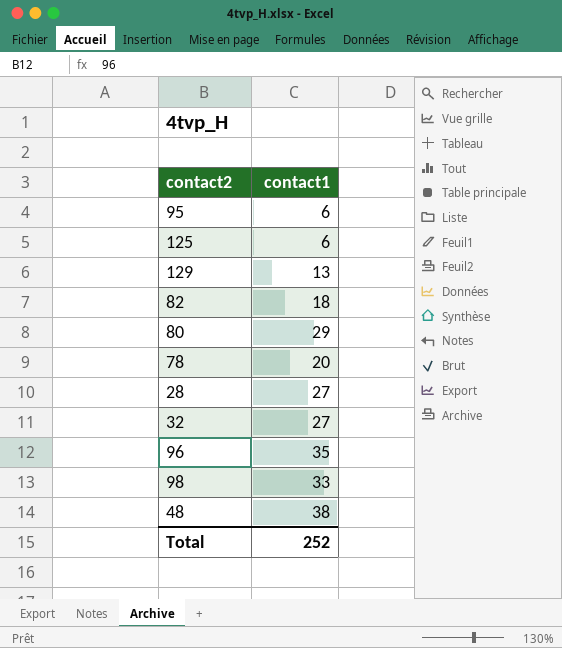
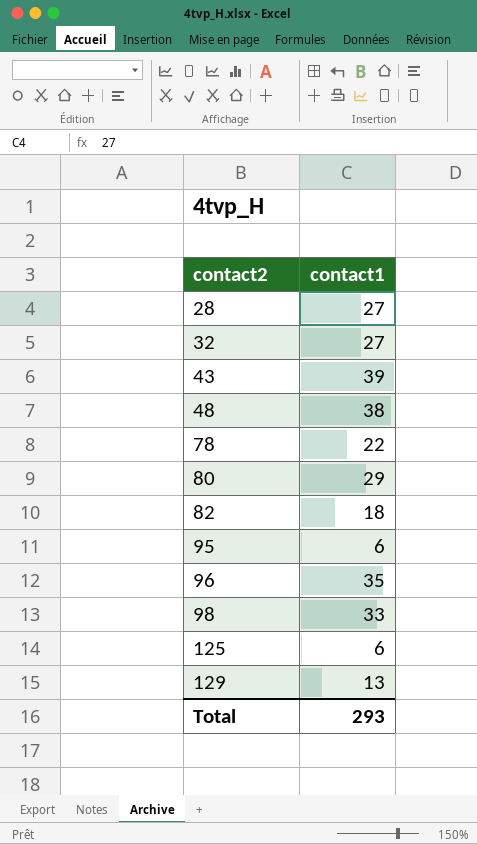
row order: none -> contact2 ascending
row 43: none -> 39
78 | contact1: 20 -> 22
Total | contact1: 252 -> 293

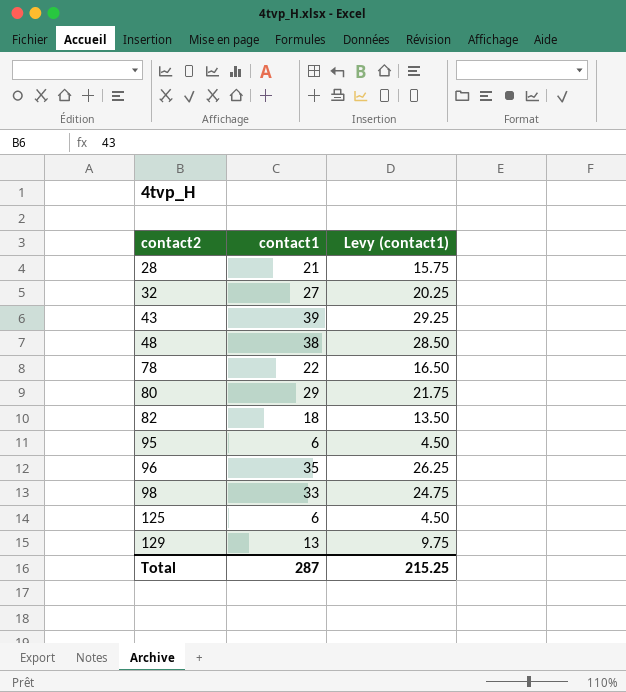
column Levy (contact1) | formula: none -> [contact1] * 0.75
28 | contact1: 27 -> 21
Total | contact1: 293 -> 287

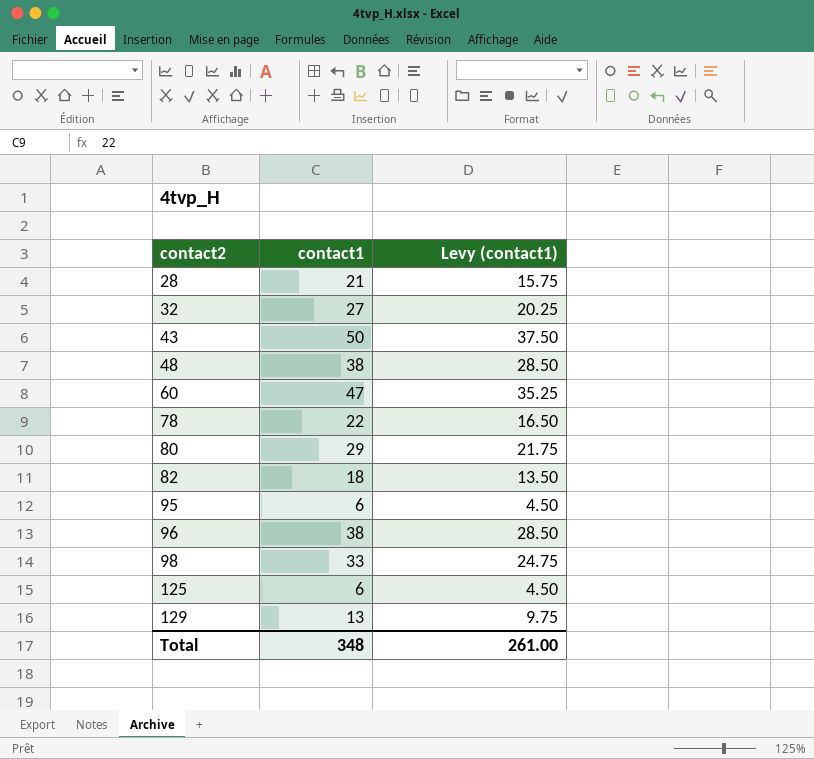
43 | contact1: 39 -> 50
43 | Levy (contact1): 29.25 -> 37.50
row 60: none -> 47 | 35.25
96 | contact1: 35 -> 38
96 | Levy (contact1): 26.25 -> 28.50
Total | contact1: 287 -> 348
Total | Levy (contact1): 215.25 -> 261.00

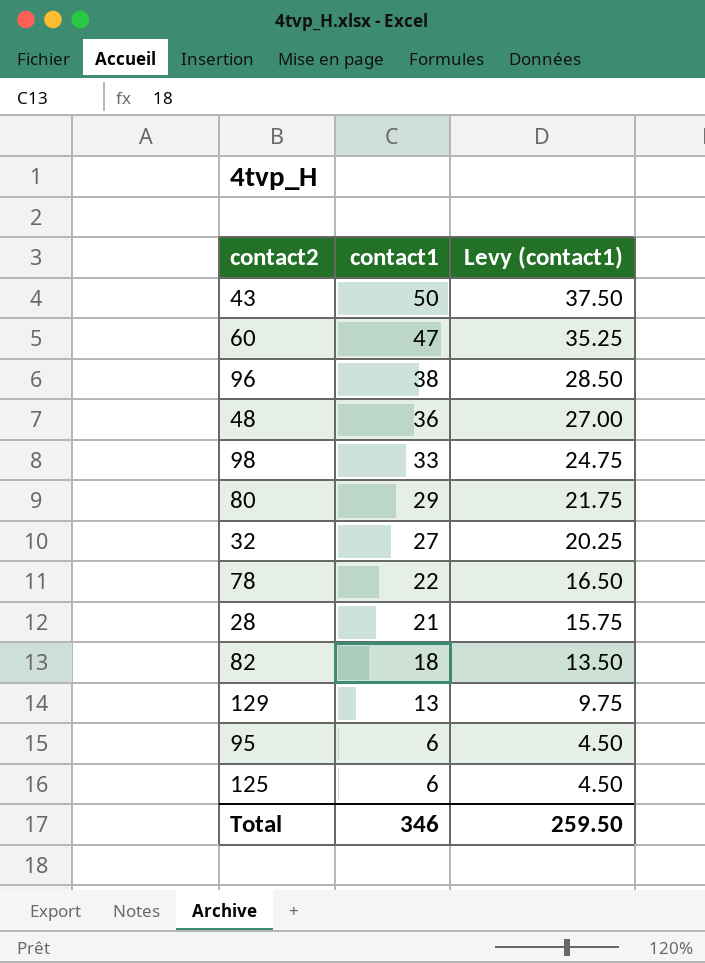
row order: contact2 ascending -> contact1 descending
48 | contact1: 38 -> 36
48 | Levy (contact1): 28.50 -> 27.00
Total | contact1: 348 -> 346
Total | Levy (contact1): 261.00 -> 259.50

